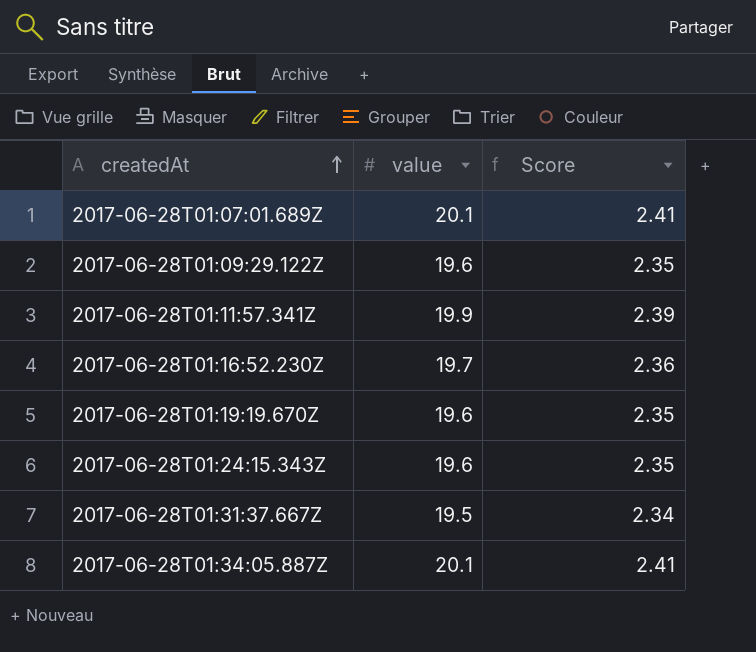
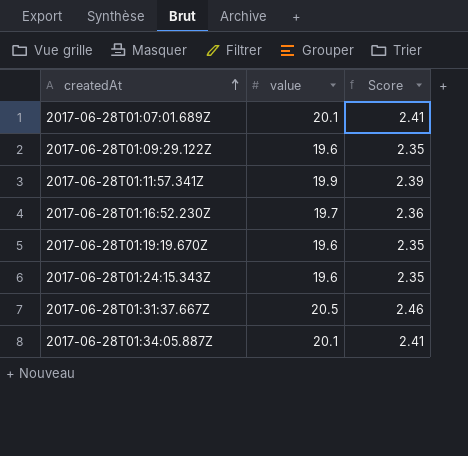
2017-06-28T01:31:37.667Z | value: 19.5 -> 20.5
2017-06-28T01:31:37.667Z | Score: 2.34 -> 2.46

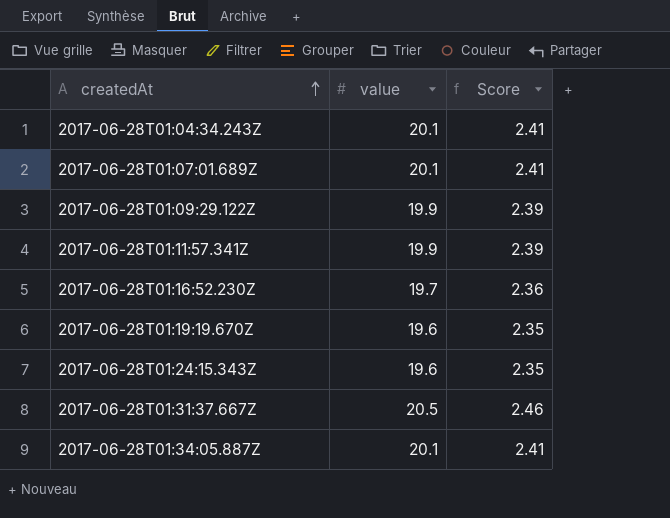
row 2017-06-28T01:04:34.243Z: none -> 20.1 | 2.41
2017-06-28T01:09:29.122Z | value: 19.6 -> 19.9
2017-06-28T01:09:29.122Z | Score: 2.35 -> 2.39

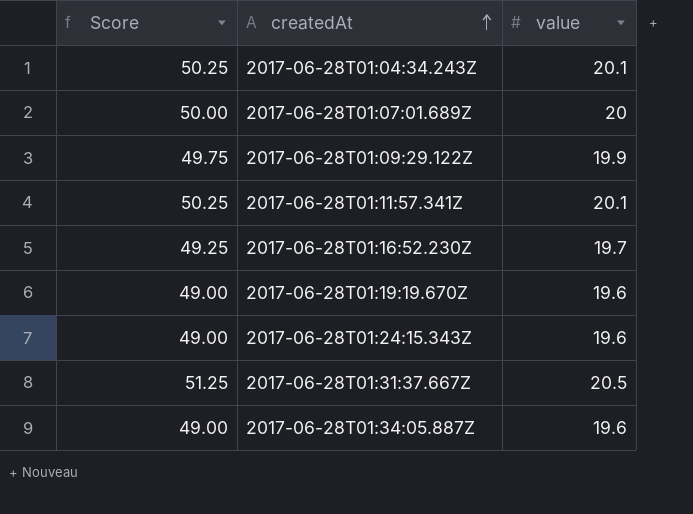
column Score | formula: [value] * 0.12 -> [value] * 2.5
column Score | position: 3 -> 1
2017-06-28T01:07:01.689Z | value: 20.1 -> 20
2017-06-28T01:11:57.341Z | value: 19.9 -> 20.1
2017-06-28T01:34:05.887Z | value: 20.1 -> 19.6

